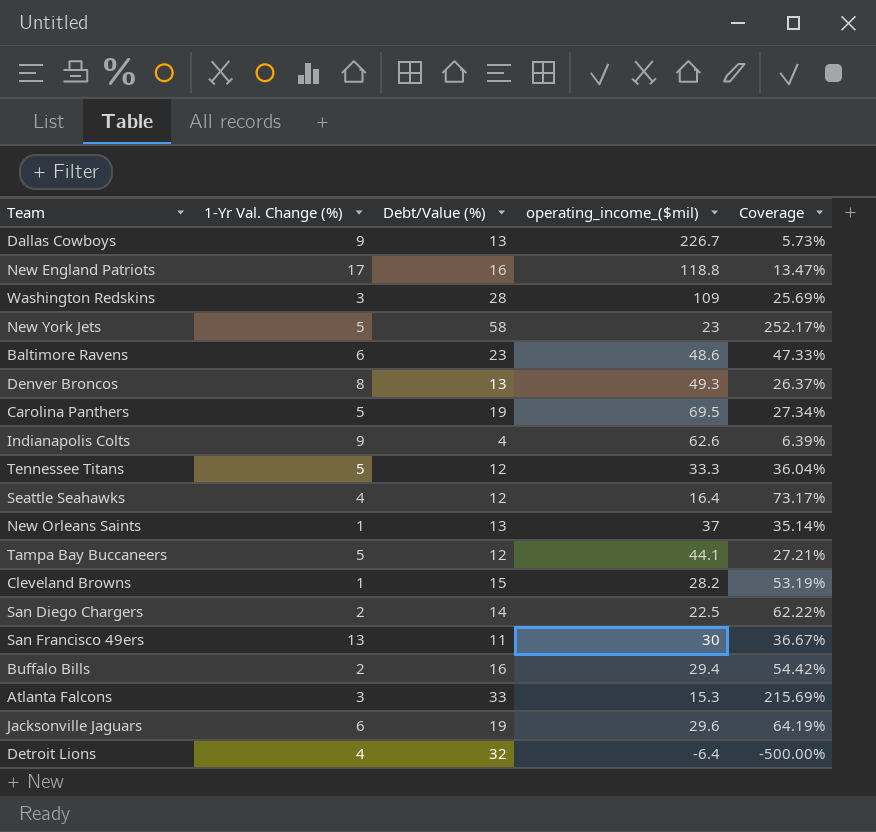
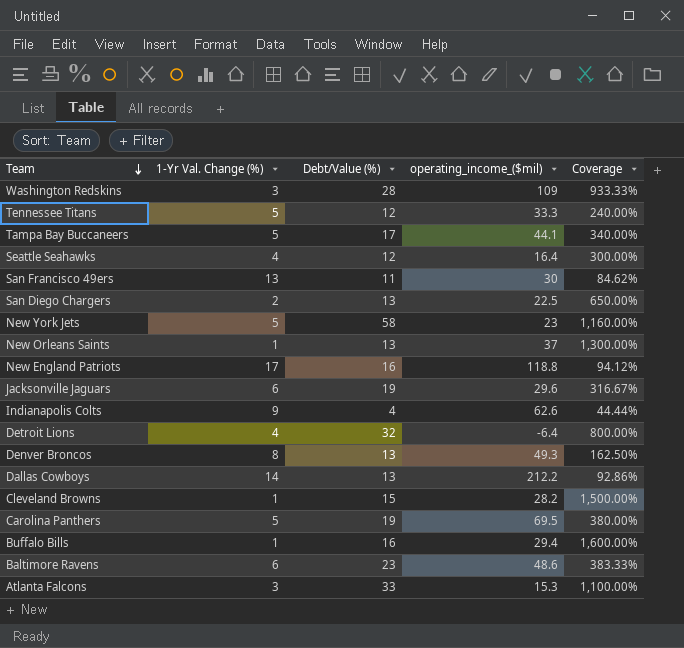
row order: none -> Team descending
column Coverage | formula: [Debt/Value (%)] / [operating_income_($mil)] -> [Debt/Value (%)] / [1-Yr Val. Change (%)]
Tampa Bay Buccaneers | Debt/Value (%): 12 -> 17
San Diego Chargers | Debt/Value (%): 14 -> 13
Dallas Cowboys | 1-Yr Val. Change (%): 9 -> 14
Dallas Cowboys | operating_income_($mil): 226.7 -> 212.2
Buffalo Bills | 1-Yr Val. Change (%): 2 -> 1

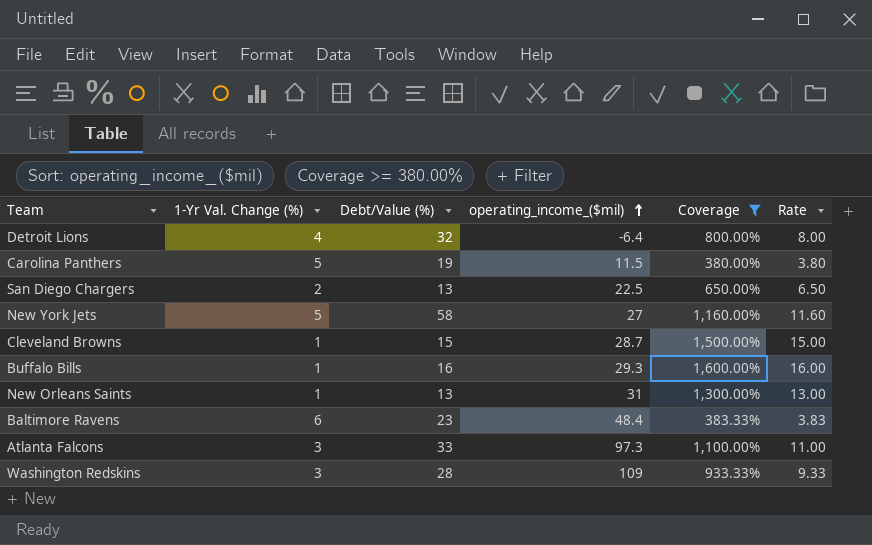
filter: none -> Coverage >= 380.00%
row order: Team descending -> operating_income_($mil) ascending
column Rate | formula: none -> [Debt/Value (%)] / [1-Yr Val. Change (%)]
Carolina Panthers | operating_income_($mil): 69.5 -> 11.5
New York Jets | operating_income_($mil): 23 -> 27
Cleveland Browns | operating_income_($mil): 28.2 -> 28.7
Buffalo Bills | operating_income_($mil): 29.4 -> 29.3
New Orleans Saints | operating_income_($mil): 37 -> 31
Baltimore Ravens | operating_income_($mil): 48.6 -> 48.4
Atlanta Falcons | operating_income_($mil): 15.3 -> 97.3

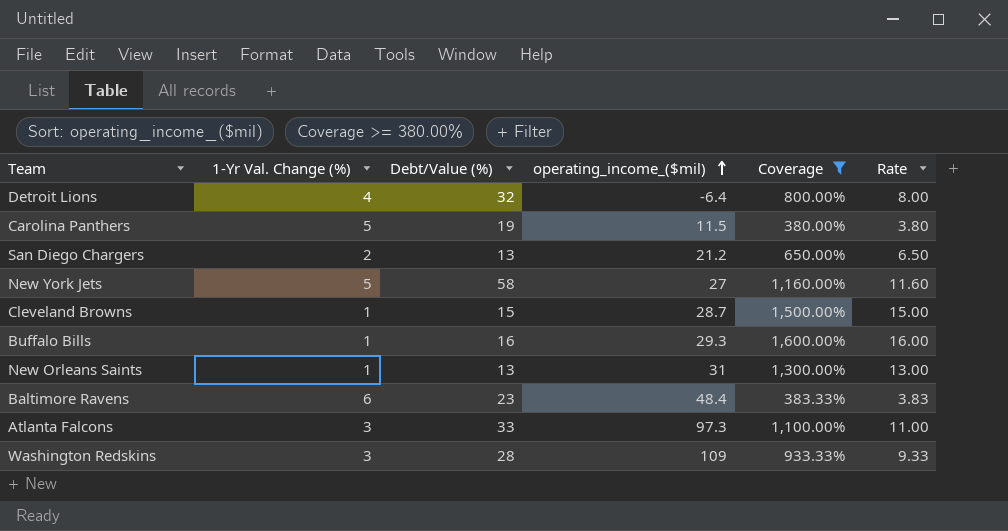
San Diego Chargers | operating_income_($mil): 22.5 -> 21.2

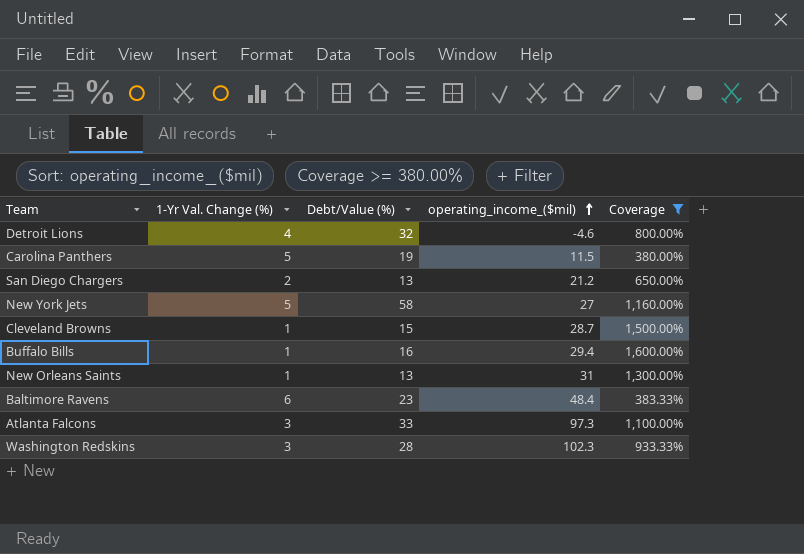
column Rate | formula: [Debt/Value (%)] / [1-Yr Val. Change (%)] -> none
Detroit Lions | operating_income_($mil): -6.4 -> -4.6
Buffalo Bills | operating_income_($mil): 29.3 -> 29.4
Washington Redskins | operating_income_($mil): 109 -> 102.3

